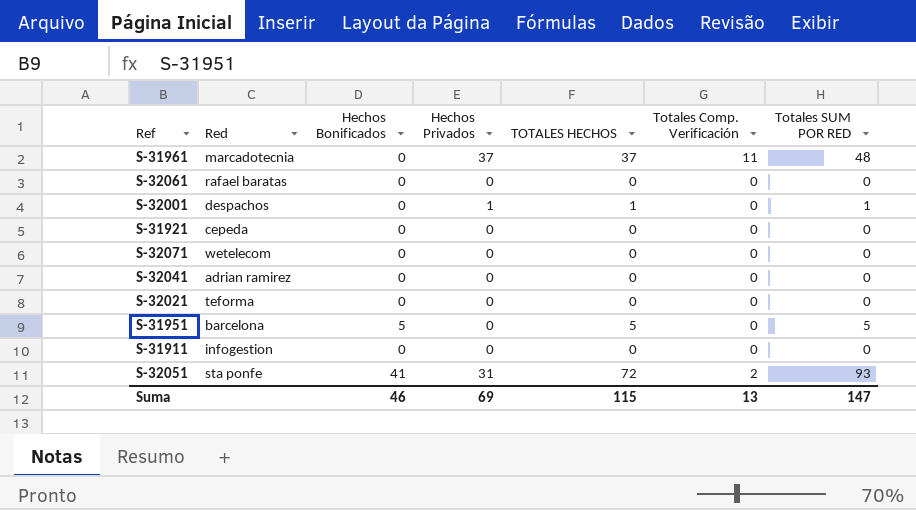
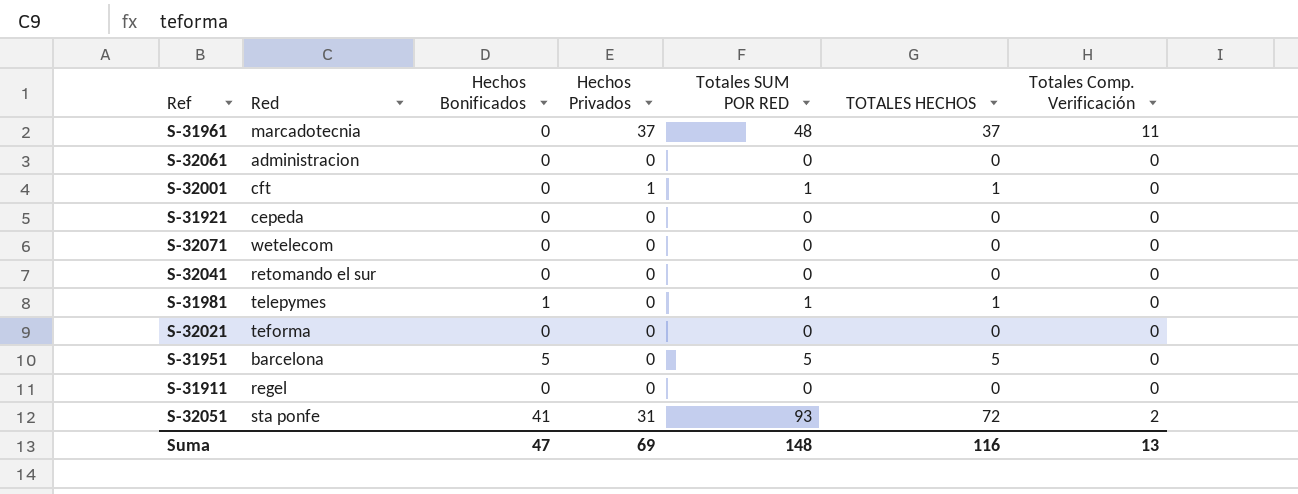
column Totales SUM POR RED | position: 7 -> 5
S-32061 | Red: rafael baratas -> administracion
S-32001 | Red: despachos -> cft
S-32041 | Red: adrian ramirez -> retomando el sur
row S-31981: none -> telepymes | 1 | 0 | 1 | 1 | 0
S-31911 | Red: infogestion -> regel
Suma | Hechos Bonificados: 46 -> 47
Suma | Totales SUM POR RED: 147 -> 148
Suma | TOTALES HECHOS: 115 -> 116

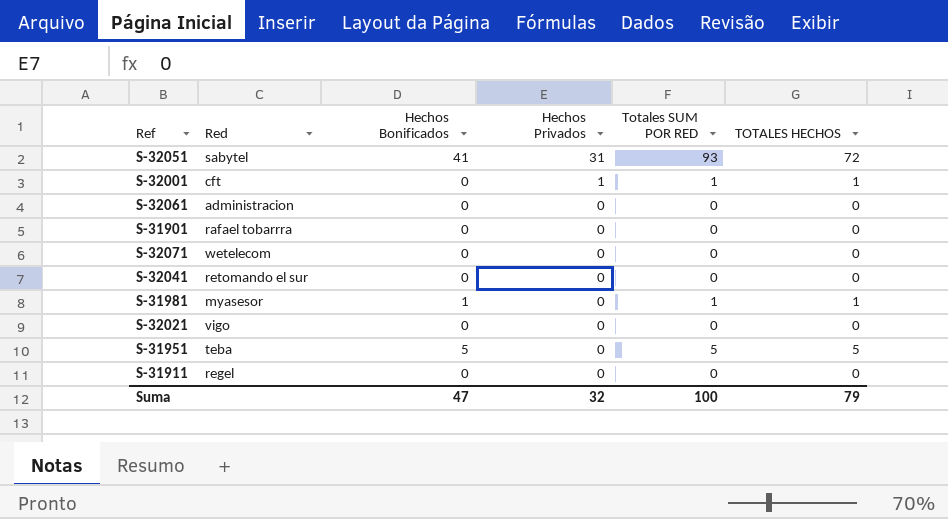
row order: none -> Hechos Privados descending
column Totales Comp. Verificación | position: 7 -> none
row S-31961: marcadotecnia | 0 | 37 | 48 | 37 | 11 -> none
row S-31921: cepeda | 0 | 0 | 0 | 0 | 0 -> none
S-32051 | Red: sta ponfe -> sabytel
row S-31901: none -> rafael tobarrra | 0 | 0 | 0 | 0
S-31981 | Red: telepymes -> myasesor
S-32021 | Red: teforma -> vigo
S-31951 | Red: barcelona -> teba
Suma | Hechos Privados: 69 -> 32
Suma | Totales SUM POR RED: 148 -> 100
Suma | TOTALES HECHOS: 116 -> 79

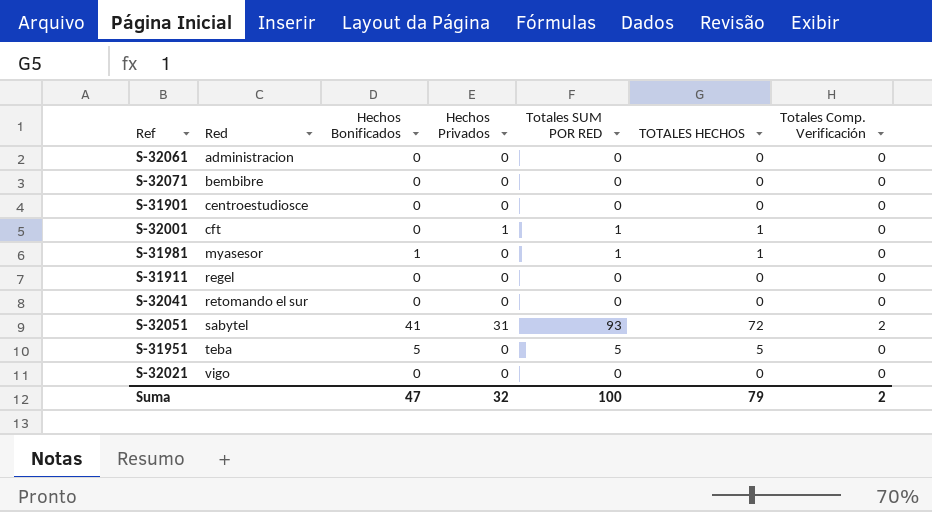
row order: Hechos Privados descending -> Red ascending
column Totales Comp. Verificación | position: none -> 7
S-32071 | Red: wetelecom -> bembibre
S-31901 | Red: rafael tobarrra -> centroestudiosce

